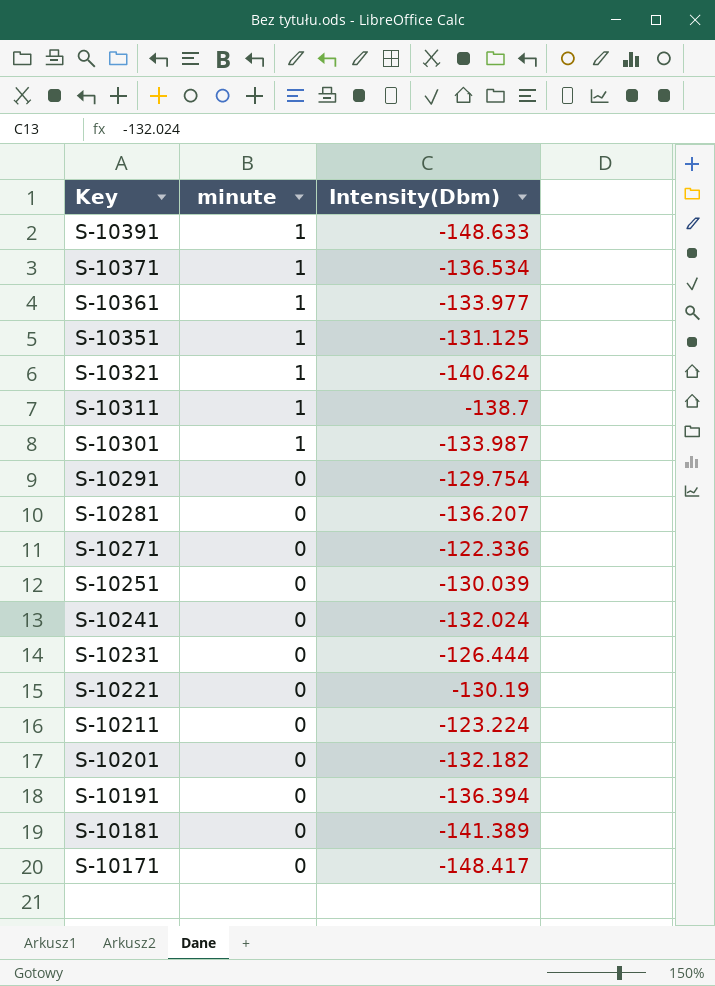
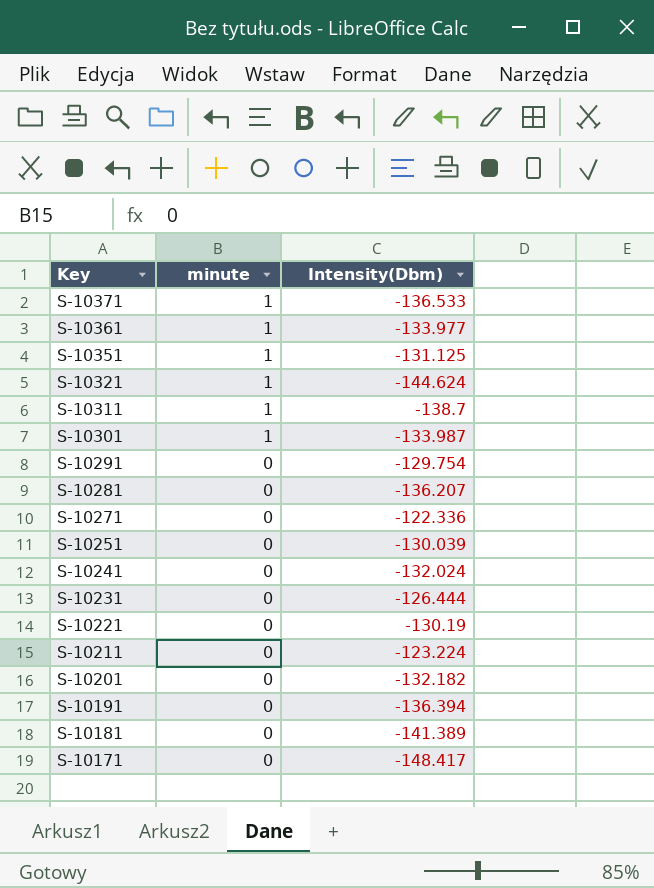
row S-10391: 1 | -148.633 -> none
S-10371 | Intensity(Dbm): -136.534 -> -136.533
S-10321 | Intensity(Dbm): -140.624 -> -144.624

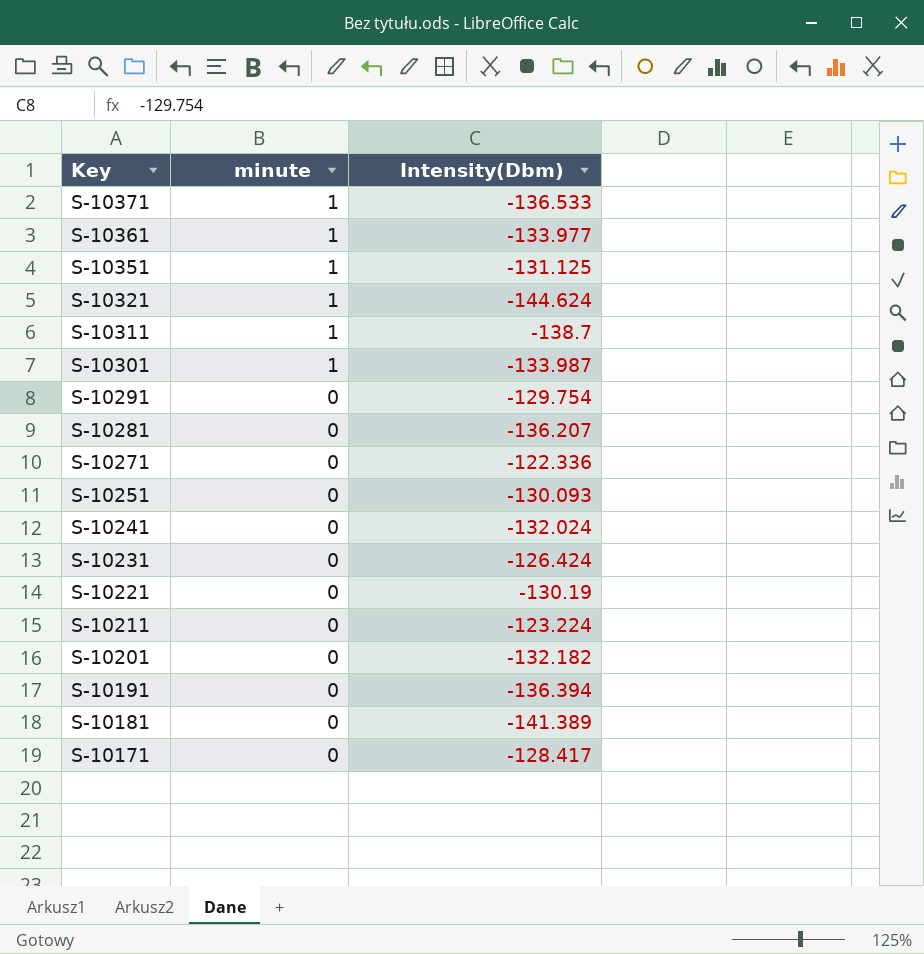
S-10251 | Intensity(Dbm): -130.039 -> -130.093
S-10231 | Intensity(Dbm): -126.444 -> -126.424
S-10171 | Intensity(Dbm): -148.417 -> -128.417

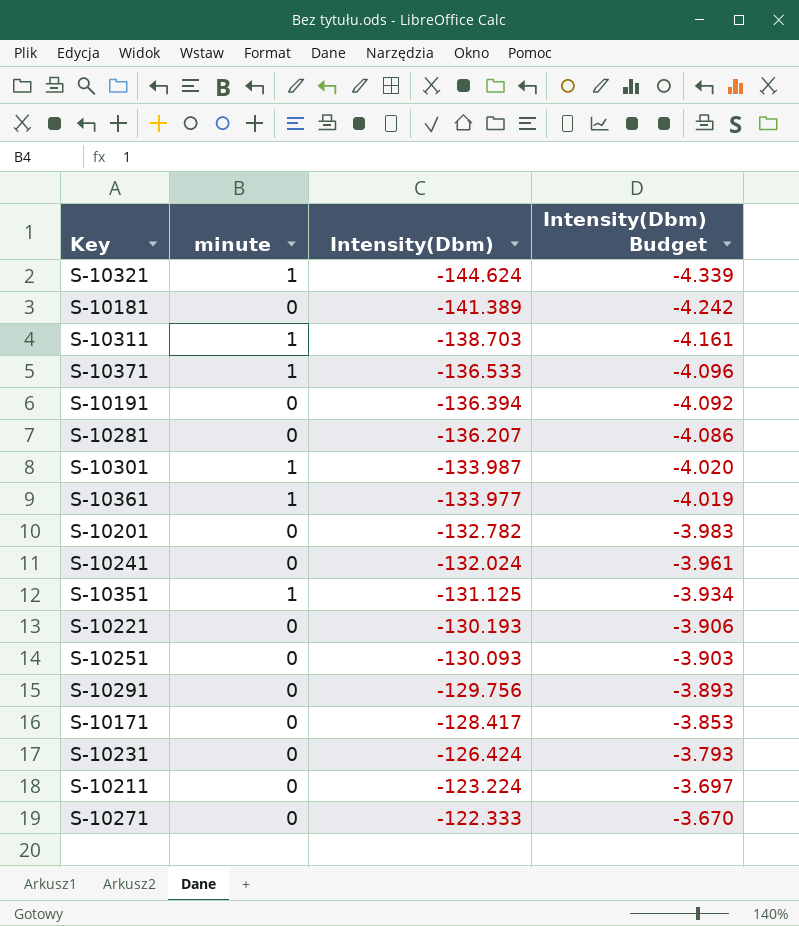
row order: Key descending -> Intensity(Dbm) ascending
column Intensity(Dbm) Budget | formula: none -> [Intensity(Dbm)] * 0.03
S-10311 | Intensity(Dbm): -138.7 -> -138.703
S-10201 | Intensity(Dbm): -132.182 -> -132.782
S-10221 | Intensity(Dbm): -130.19 -> -130.193
S-10291 | Intensity(Dbm): -129.754 -> -129.756
S-10271 | Intensity(Dbm): -122.336 -> -122.333

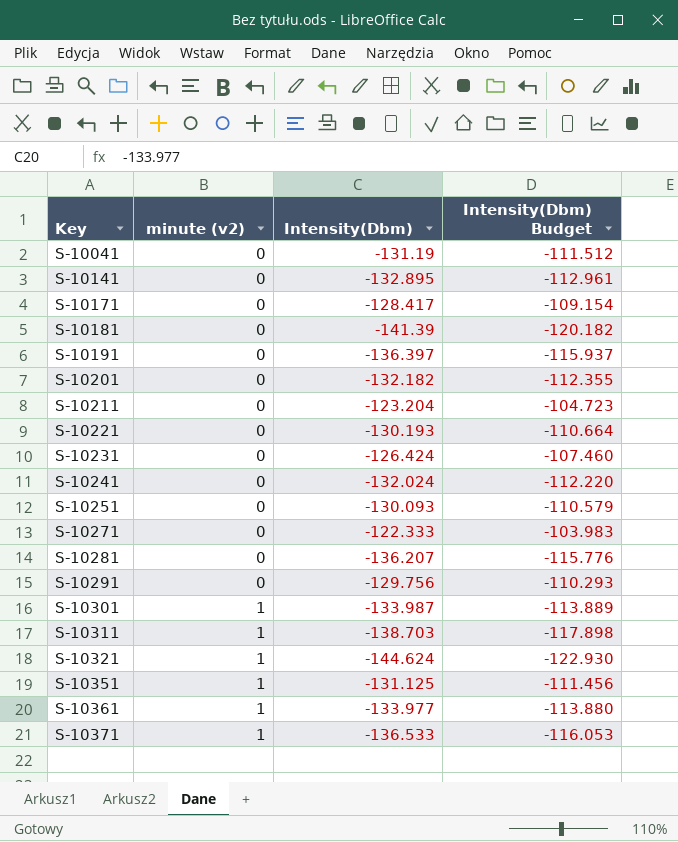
row order: Intensity(Dbm) ascending -> Key ascending
column name: minute -> minute (v2)
column Intensity(Dbm) Budget | formula: [Intensity(Dbm)] * 0.03 -> [Intensity(Dbm)] * 0.85
row S-10041: none -> 0 | -131.19 | -111.512
row S-10141: none -> 0 | -132.895 | -112.961
S-10181 | Intensity(Dbm): -141.389 -> -141.39
S-10191 | Intensity(Dbm): -136.394 -> -136.397
S-10201 | Intensity(Dbm): -132.782 -> -132.182
S-10211 | Intensity(Dbm): -123.224 -> -123.204

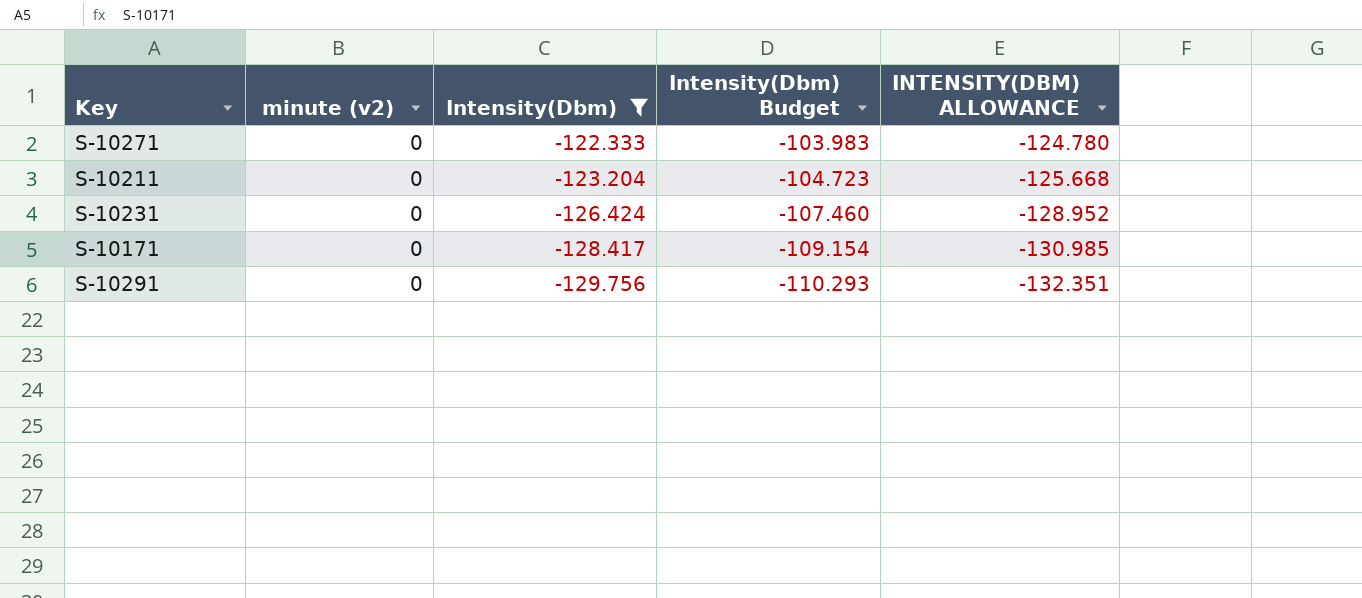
filter: none -> Intensity(Dbm) >= -129.756
row order: Key ascending -> Intensity(Dbm) descending
column INTENSITY(DBM) ALLOWANCE | formula: none -> [Intensity(Dbm)] * 1.02

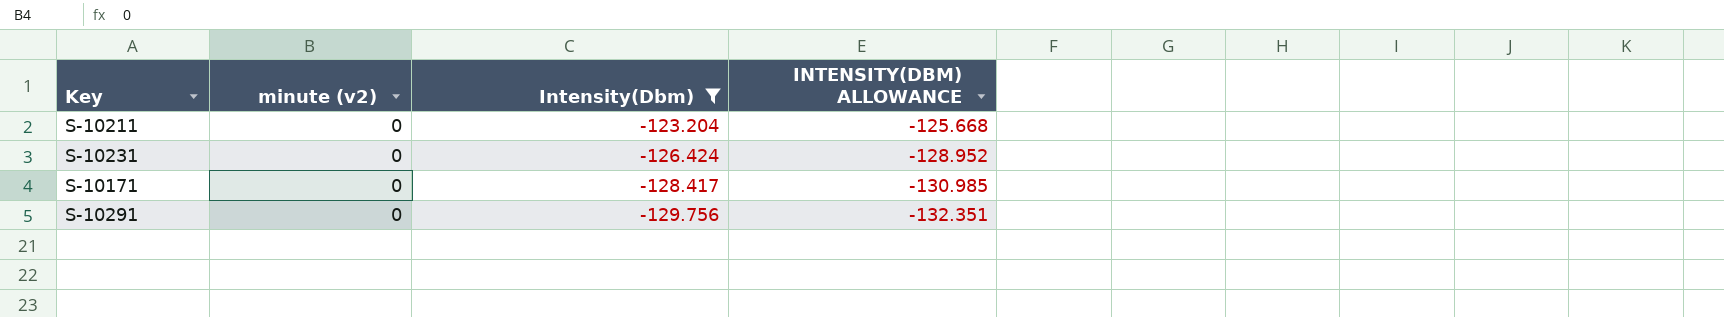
column Intensity(Dbm) Budget | formula: [Intensity(Dbm)] * 0.85 -> none
row S-10271: 0 | -122.333 | -103.983 | -124.780 -> none

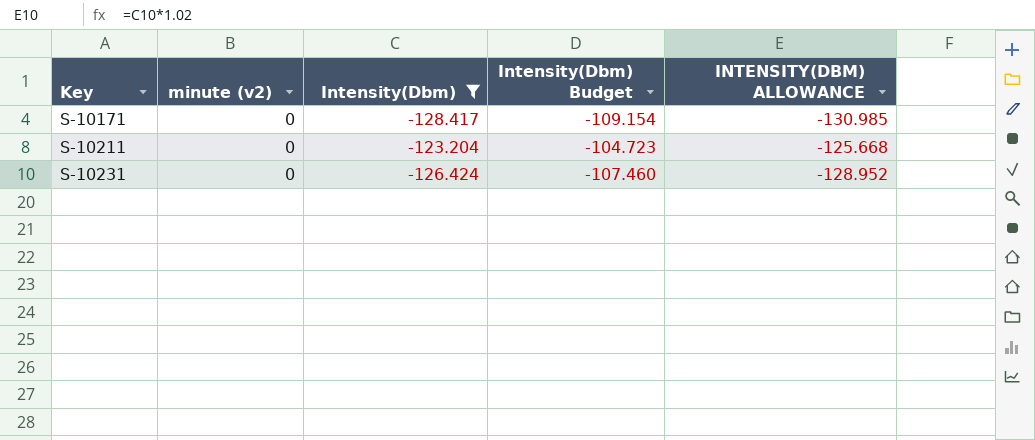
row order: Intensity(Dbm) descending -> Key ascending
column Intensity(Dbm) Budget | formula: none -> [Intensity(Dbm)] * 0.85
row S-10291: 0 | -129.756 | -132.351 -> none

